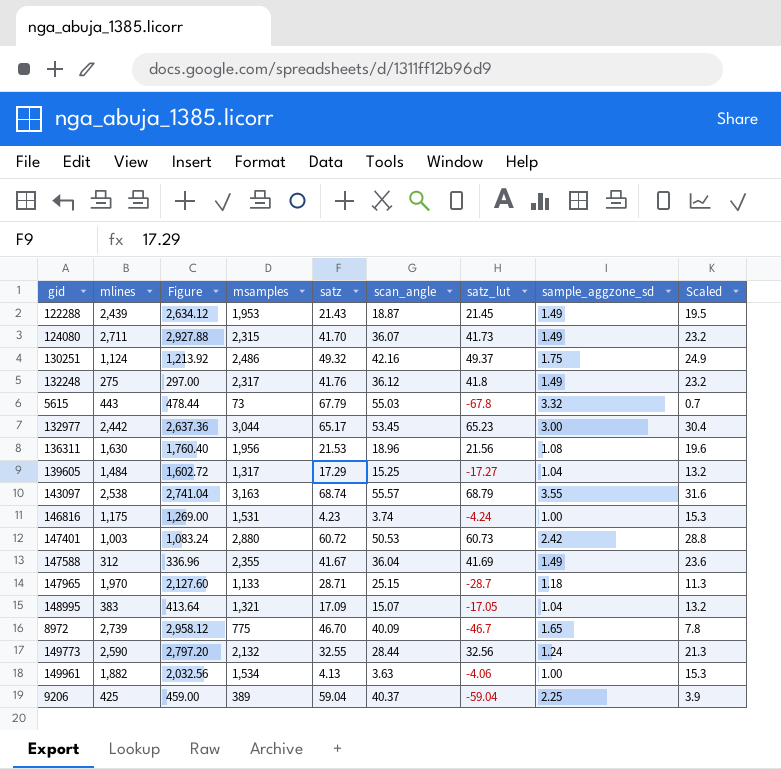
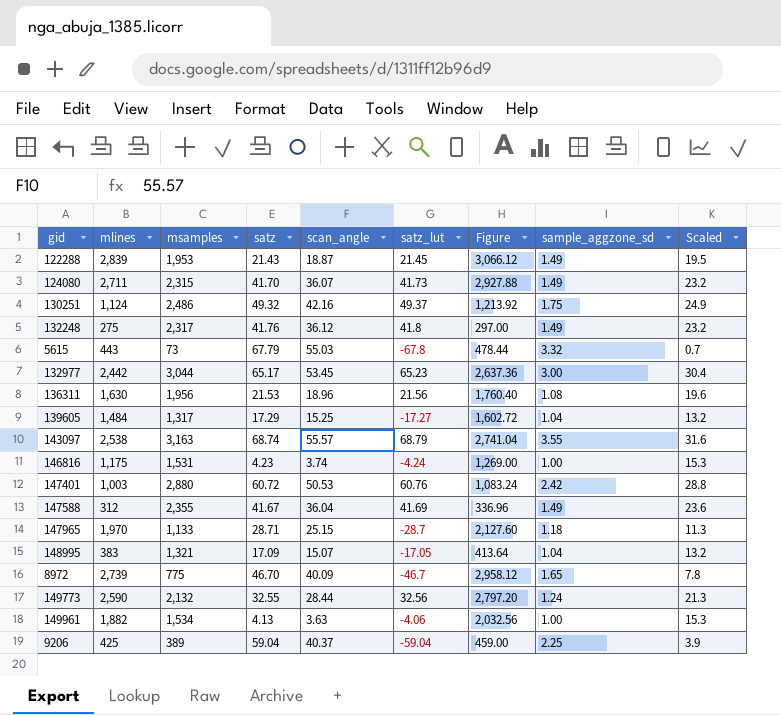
column Figure | position: 3 -> 7
122288 | mlines: 2,439 -> 2,839
122288 | Figure: 2,634.12 -> 3,066.12
147401 | satz_lut: 60.73 -> 60.76

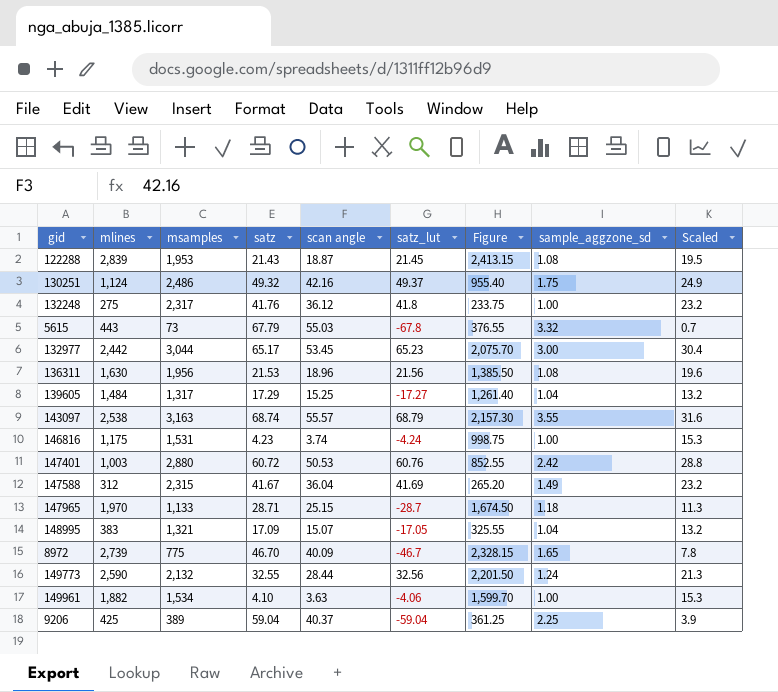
column name: scan_angle -> scan angle
column Figure | formula: [mlines] * 1.08 -> [mlines] * 0.85
row 124080: 2,711 | 2,315 | 41.70 | 36.07 | 41.73 | 2,927.88 | 1.49 | 23.2 -> none
122288 | sample_aggzone_sd: 1.49 -> 1.08
132248 | sample_aggzone_sd: 1.49 -> 1.00
147588 | msamples: 2,355 -> 2,315
147588 | Scaled: 23.6 -> 23.2
149961 | satz: 4.13 -> 4.10

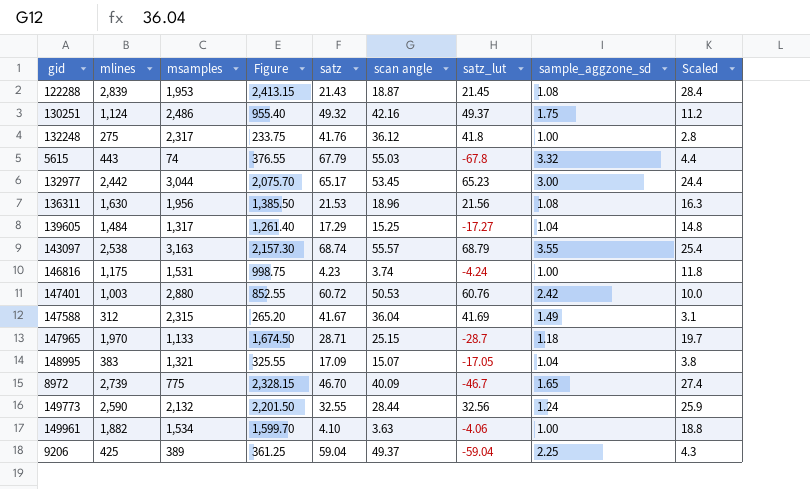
column Figure | position: 7 -> 4
column Scaled | formula: [msamples] * 0.01 -> [mlines] * 0.01
5615 | msamples: 73 -> 74
9206 | scan angle: 40.37 -> 49.37

